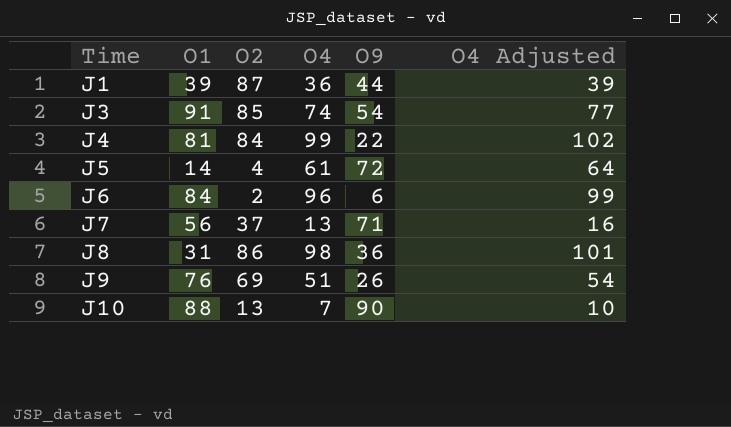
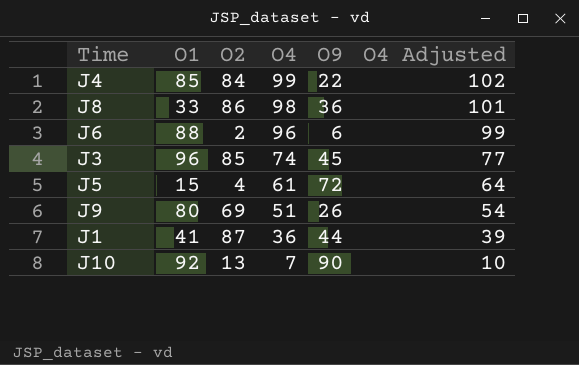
row order: Time ascending -> O4 descending
row J7: 56 | 37 | 13 | 71 | 16 -> none
J4 | O1: 81 -> 85
J8 | O1: 31 -> 33
J6 | O1: 84 -> 88
J3 | O1: 91 -> 96
J3 | O9: 54 -> 45
J5 | O1: 14 -> 15
J9 | O1: 76 -> 80
J1 | O1: 39 -> 41
J10 | O1: 88 -> 92

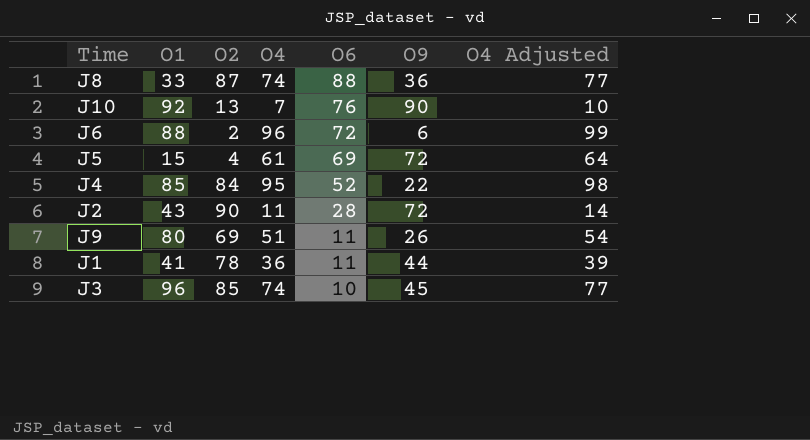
row order: O4 descending -> O6 descending
column O6 | position: none -> 5
J8 | O2: 86 -> 87
J8 | O4: 98 -> 74
J8 | O4 Adjusted: 101 -> 77
J4 | O4: 99 -> 95
J4 | O4 Adjusted: 102 -> 98
row J2: none -> 43 | 90 | 11 | 28 | 72 | 14
J1 | O2: 87 -> 78

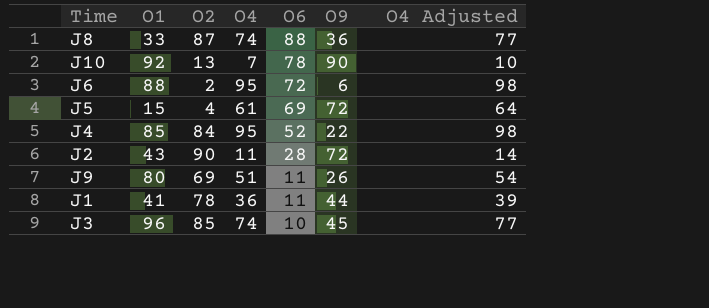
J10 | O6: 76 -> 78
J6 | O4: 96 -> 95
J6 | O4 Adjusted: 99 -> 98

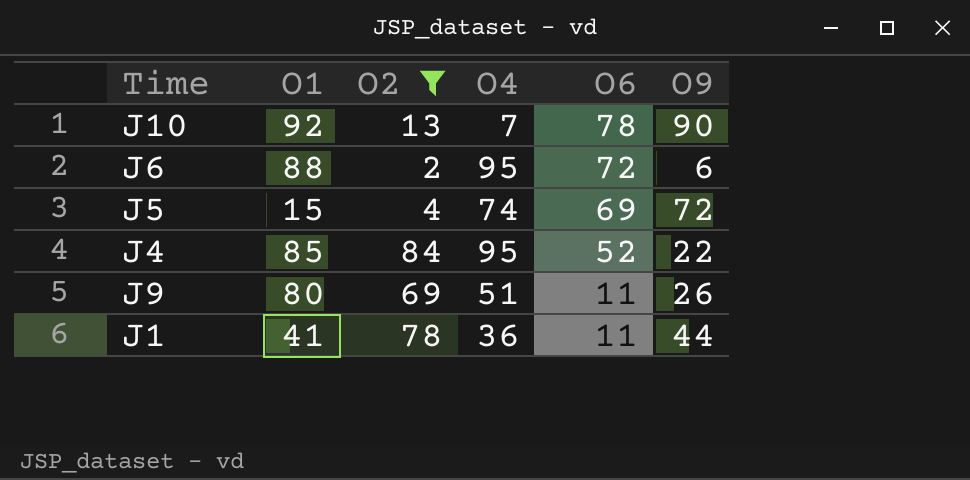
filter: none -> O2 <= 84
column O4 Adjusted | formula: [O4] + 3 -> none
J5 | O4: 61 -> 74

